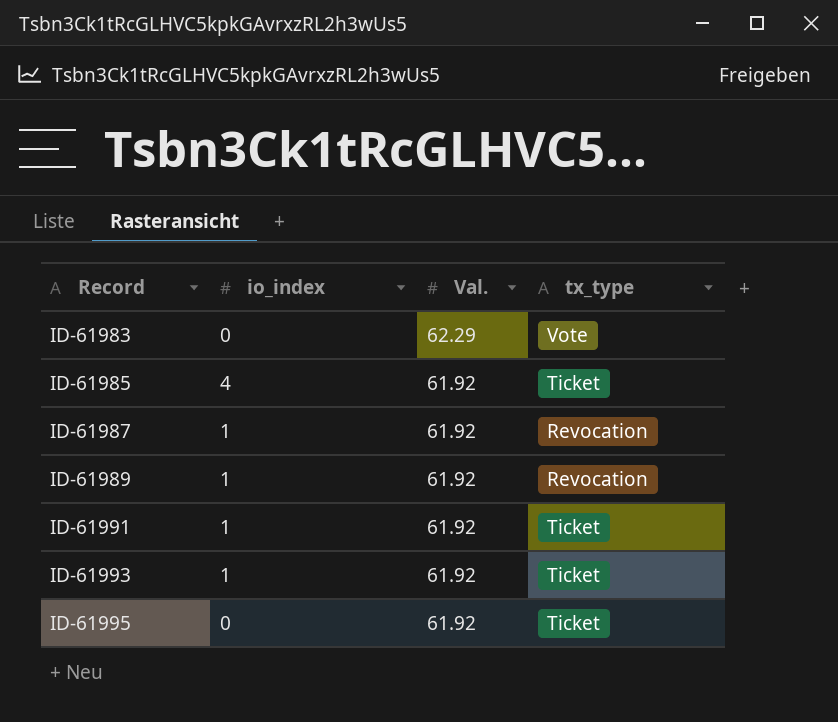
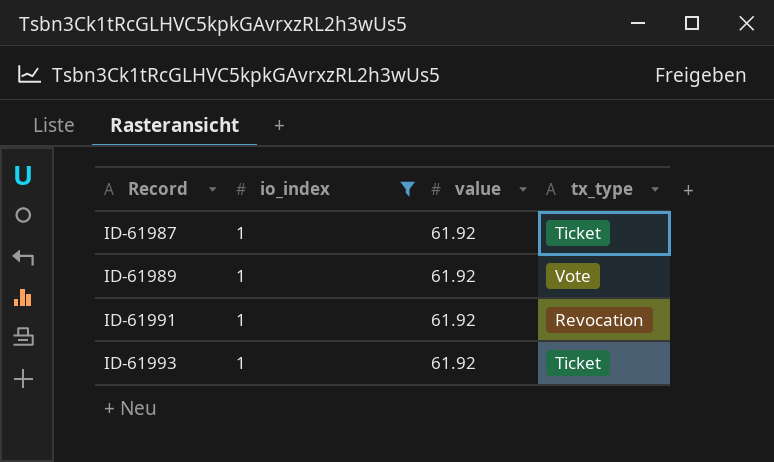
filter: none -> io_index = 1
column name: Val. -> value
ID-61987 | tx_type: Revocation -> Ticket
ID-61989 | tx_type: Revocation -> Vote
ID-61991 | tx_type: Ticket -> Revocation

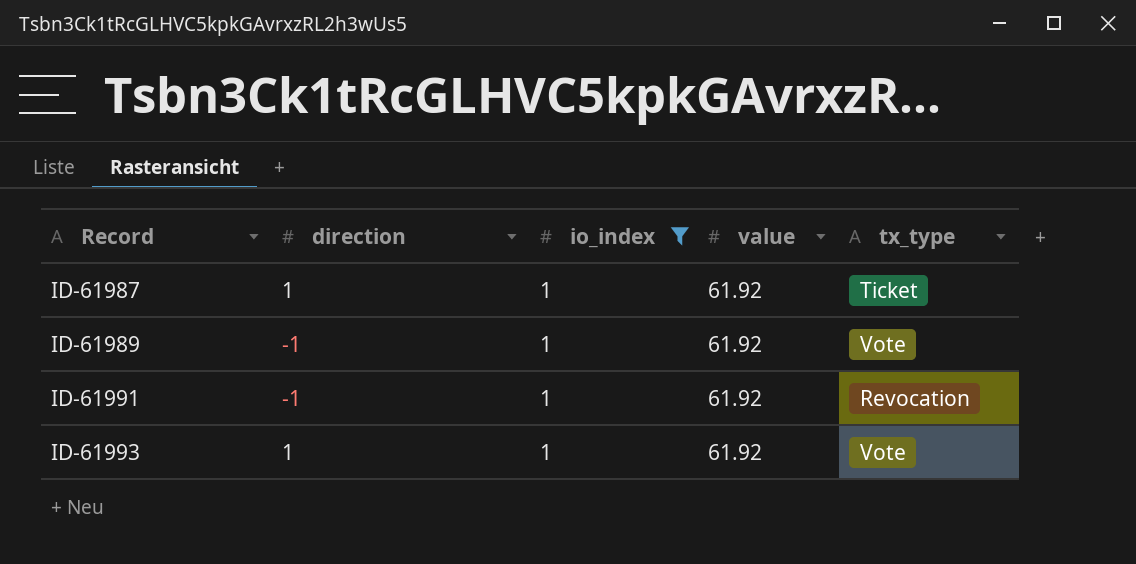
column direction | position: none -> 2
ID-61993 | tx_type: Ticket -> Vote

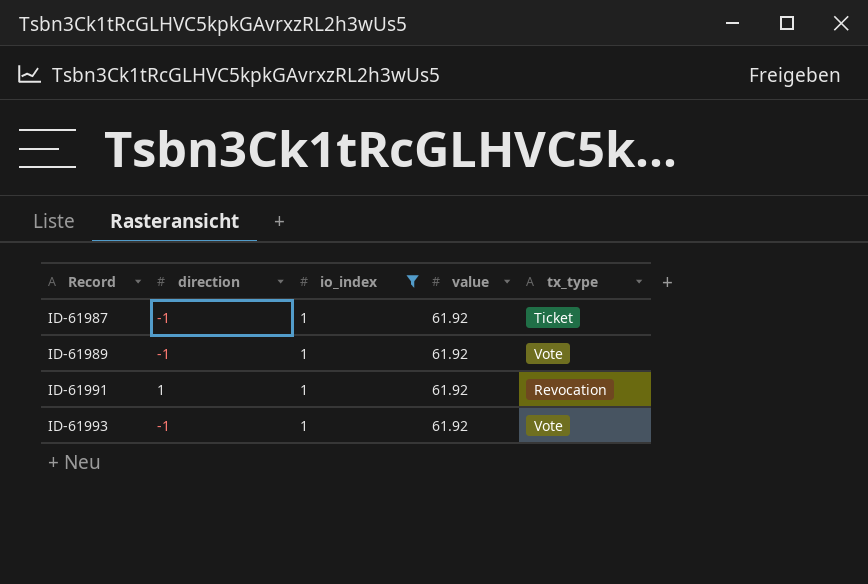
ID-61987 | direction: 1 -> -1
ID-61991 | direction: -1 -> 1
ID-61993 | direction: 1 -> -1

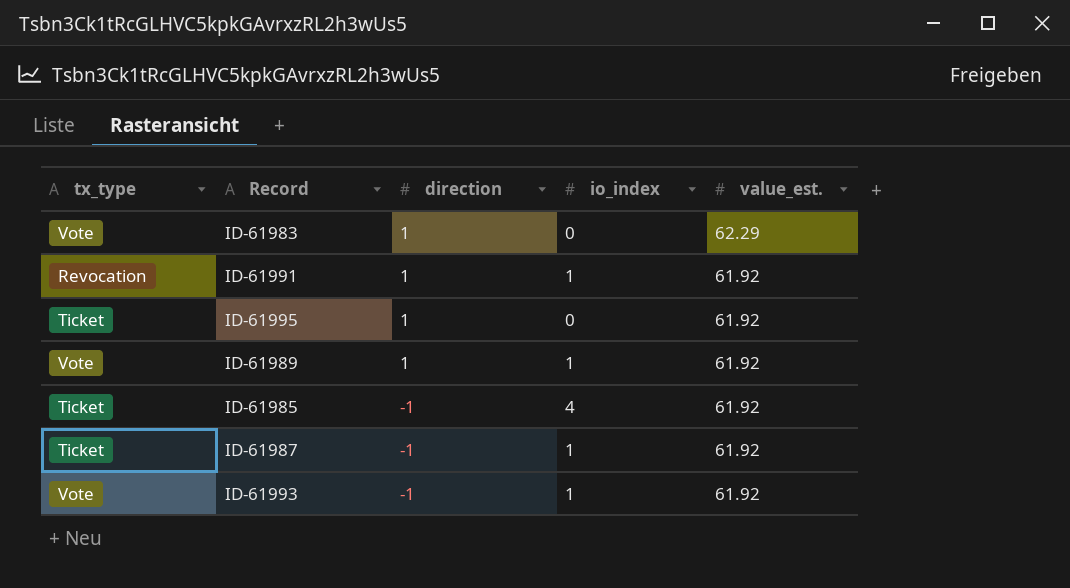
filter: io_index = 1 -> none
row order: Record ascending -> direction descending
column tx_type | position: 5 -> 1
column name: value -> value_est.
ID-61989 | direction: -1 -> 1

